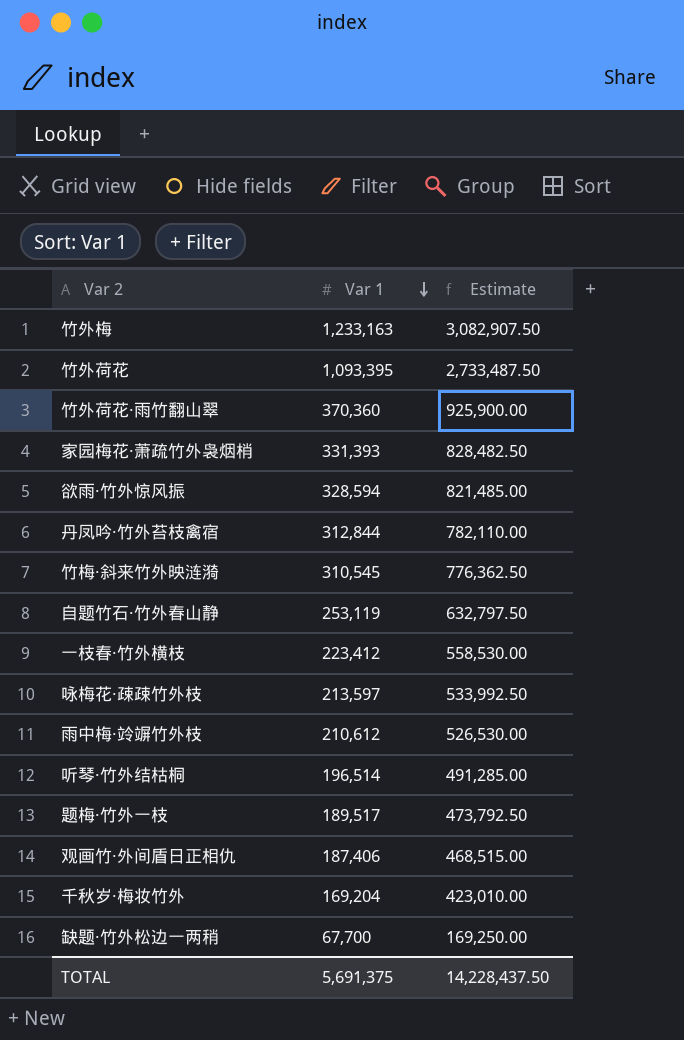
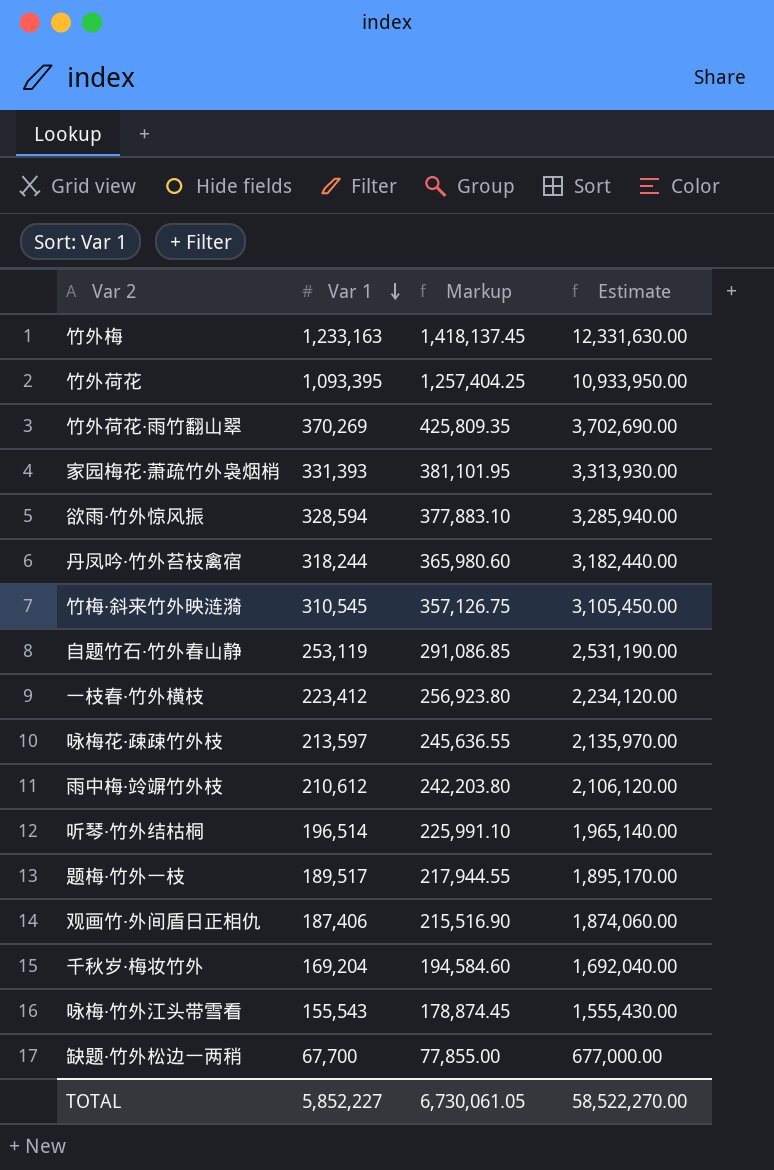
column Markup | formula: none -> [Var 1] * 1.15
column Estimate | formula: [Var 1] * 2.5 -> [Var 1] * 10
竹外荷花·雨竹翻山翠 | Var 1: 370,360 -> 370,269
丹凤吟·竹外苔枝禽宿 | Var 1: 312,844 -> 318,244
row 咏梅·竹外江头带雪看: none -> 155,543 | 178,874.45 | 1,555,430.00
TOTAL | Var 1: 5,691,375 -> 5,852,227
TOTAL | Estimate: 14,228,437.50 -> 58,522,270.00

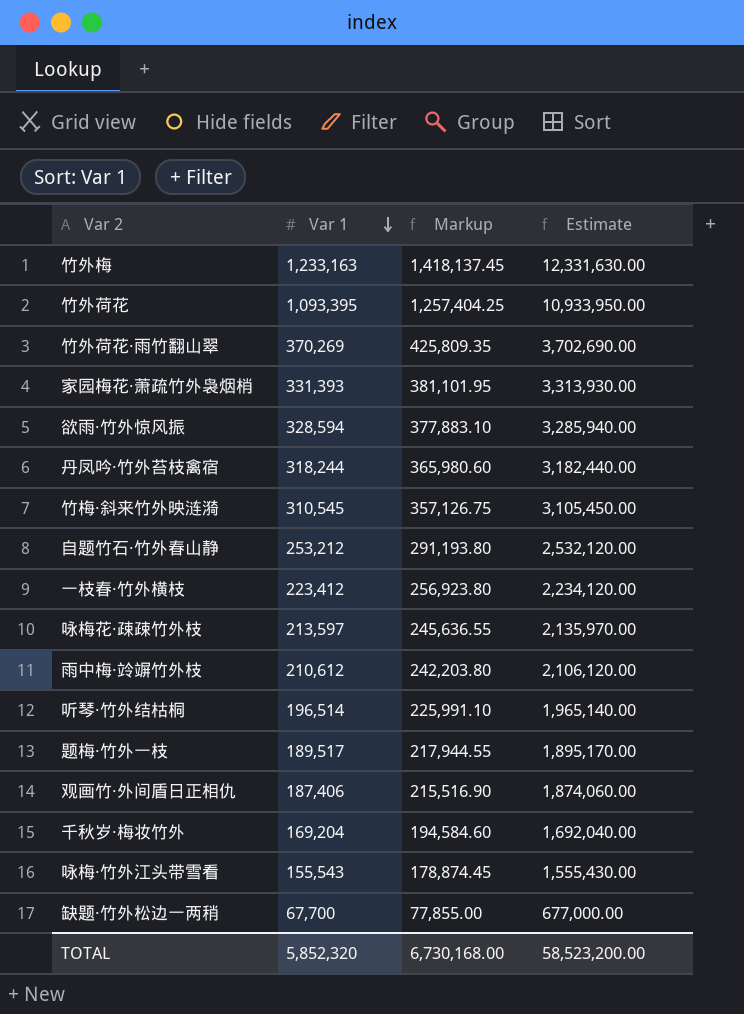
自题竹石·竹外春山静 | Var 1: 253,119 -> 253,212
自题竹石·竹外春山静 | Markup: 291,086.85 -> 291,193.80
自题竹石·竹外春山静 | Estimate: 2,531,190.00 -> 2,532,120.00
TOTAL | Var 1: 5,852,227 -> 5,852,320
TOTAL | Markup: 6,730,061.05 -> 6,730,168.00
TOTAL | Estimate: 58,522,270.00 -> 58,523,200.00

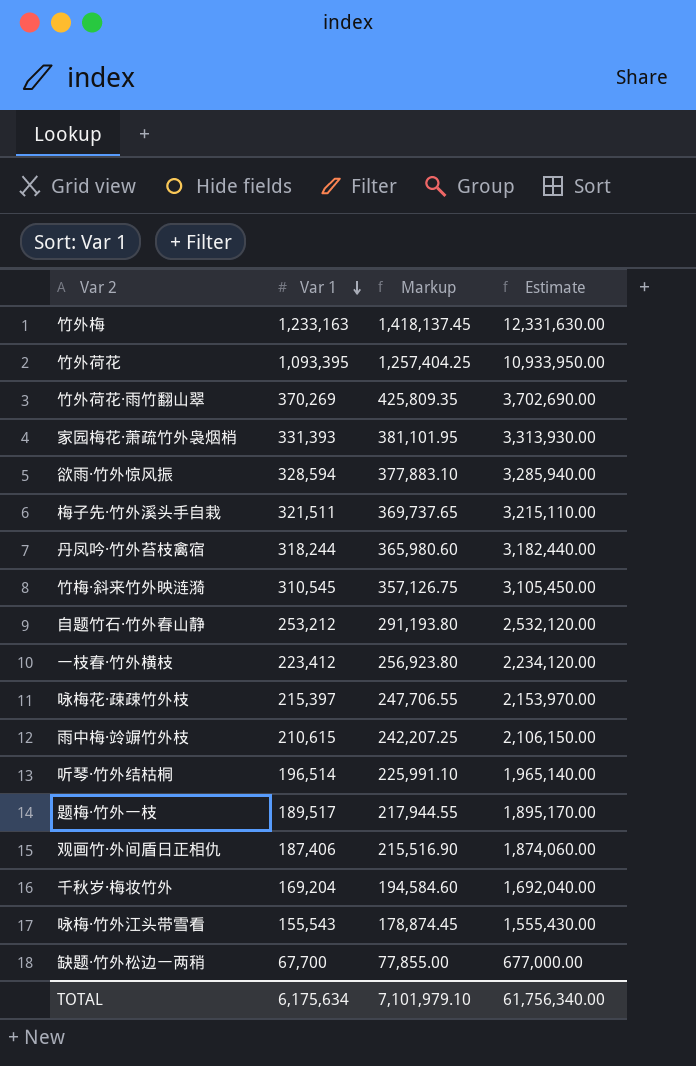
row 梅子先·竹外溪头手自栽: none -> 321,511 | 369,737.65 | 3,215,110.00
咏梅花·疎疎竹外枝 | Var 1: 213,597 -> 215,397
咏梅花·疎疎竹外枝 | Markup: 245,636.55 -> 247,706.55
咏梅花·疎疎竹外枝 | Estimate: 2,135,970.00 -> 2,153,970.00
雨中梅·竛竮竹外枝 | Var 1: 210,612 -> 210,615
雨中梅·竛竮竹外枝 | Markup: 242,203.80 -> 242,207.25
雨中梅·竛竮竹外枝 | Estimate: 2,106,120.00 -> 2,106,150.00
TOTAL | Var 1: 5,852,320 -> 6,175,634
TOTAL | Markup: 6,730,168.00 -> 7,101,979.10
TOTAL | Estimate: 58,523,200.00 -> 61,756,340.00

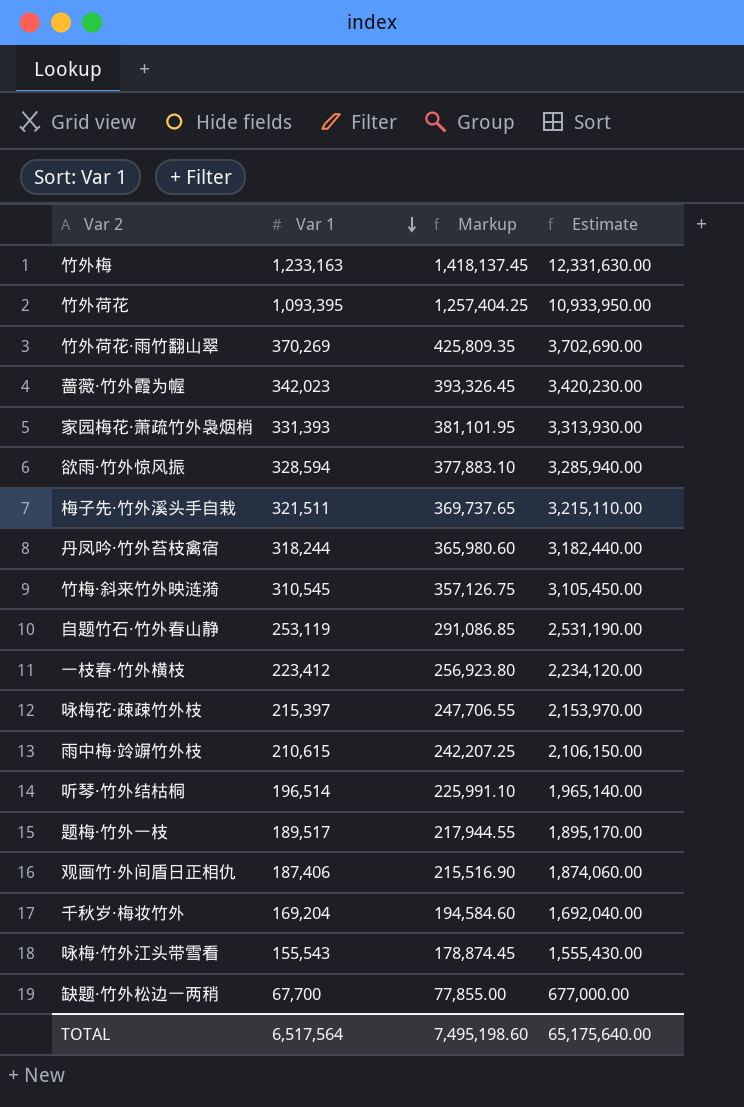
row 蔷薇·竹外霞为幄: none -> 342,023 | 393,326.45 | 3,420,230.00
自题竹石·竹外春山静 | Var 1: 253,212 -> 253,119
自题竹石·竹外春山静 | Markup: 291,193.80 -> 291,086.85
自题竹石·竹外春山静 | Estimate: 2,532,120.00 -> 2,531,190.00
TOTAL | Var 1: 6,175,634 -> 6,517,564
TOTAL | Markup: 7,101,979.10 -> 7,495,198.60
TOTAL | Estimate: 61,756,340.00 -> 65,175,640.00

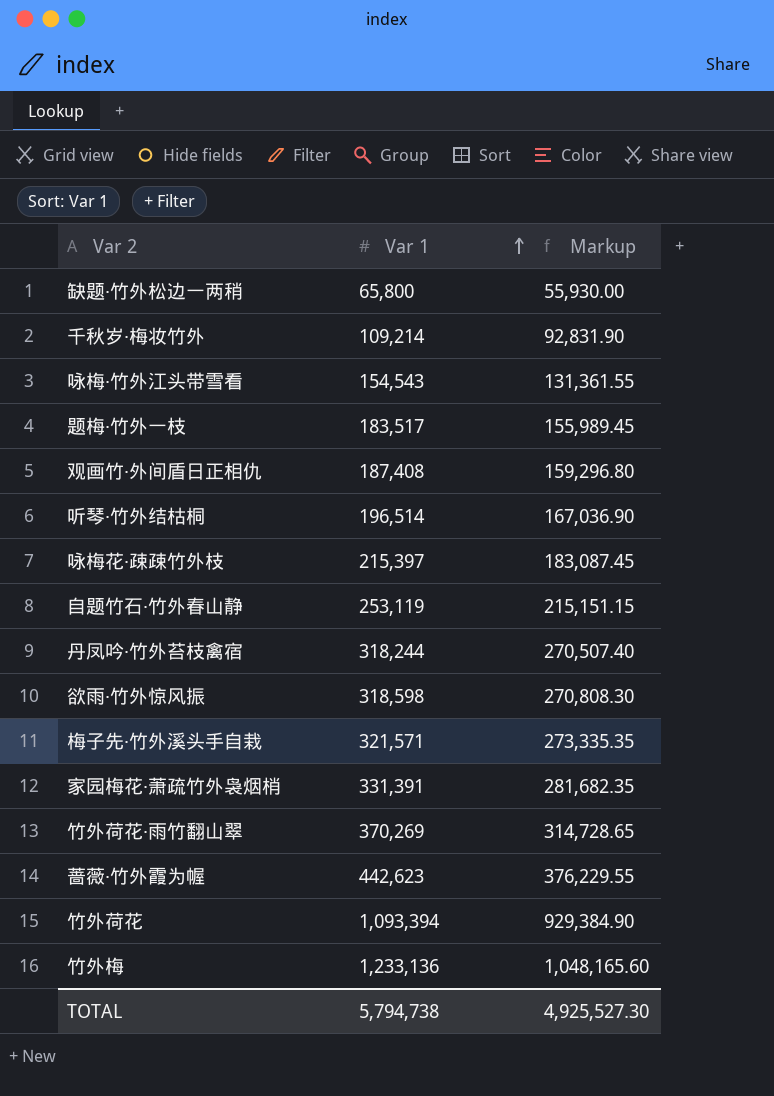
row order: Var 1 descending -> Var 1 ascending
column Estimate | formula: [Var 1] * 10 -> none
column Markup | formula: [Var 1] * 1.15 -> [Var 1] * 0.85
row 竹梅·斜来竹外映涟漪: 310,545 | 357,126.75 | 3,105,450.00 -> none
row 一枝春·竹外横枝: 223,412 | 256,923.80 | 2,234,120.00 -> none
row 雨中梅·竛竮竹外枝: 210,615 | 242,207.25 | 2,106,150.00 -> none
缺题·竹外松边一两稍 | Var 1: 67,700 -> 65,800
千秋岁·梅妆竹外 | Var 1: 169,204 -> 109,214
咏梅·竹外江头带雪看 | Var 1: 155,543 -> 154,543
题梅·竹外一枝 | Var 1: 189,517 -> 183,517
观画竹·外间盾日正相仇 | Var 1: 187,406 -> 187,408
欲雨·竹外惊风振 | Var 1: 328,594 -> 318,598
梅子先·竹外溪头手自栽 | Var 1: 321,511 -> 321,571
家园梅花·萧疏竹外袅烟梢 | Var 1: 331,393 -> 331,391
蔷薇·竹外霞为幄 | Var 1: 342,023 -> 442,623
竹外荷花 | Var 1: 1,093,395 -> 1,093,394
竹外梅 | Var 1: 1,233,163 -> 1,233,136
TOTAL | Var 1: 6,517,564 -> 5,794,738
TOTAL | Markup: 7,495,198.60 -> 4,925,527.30

